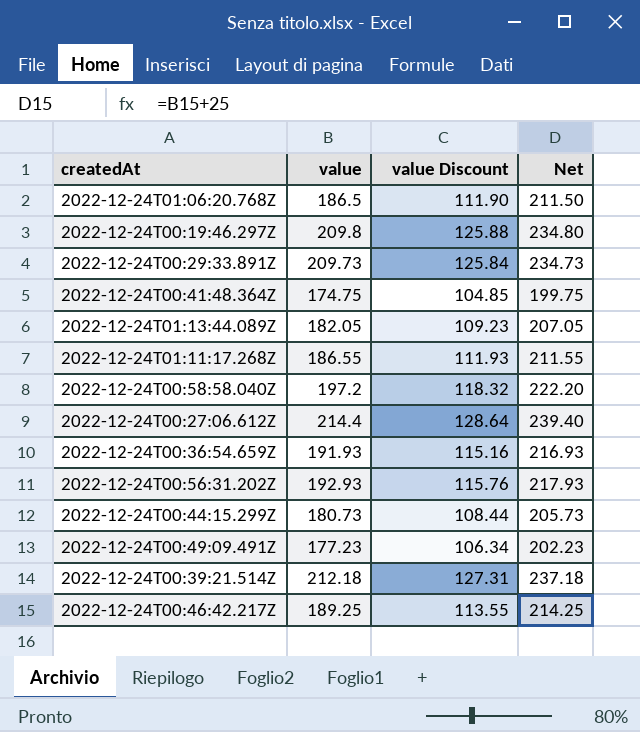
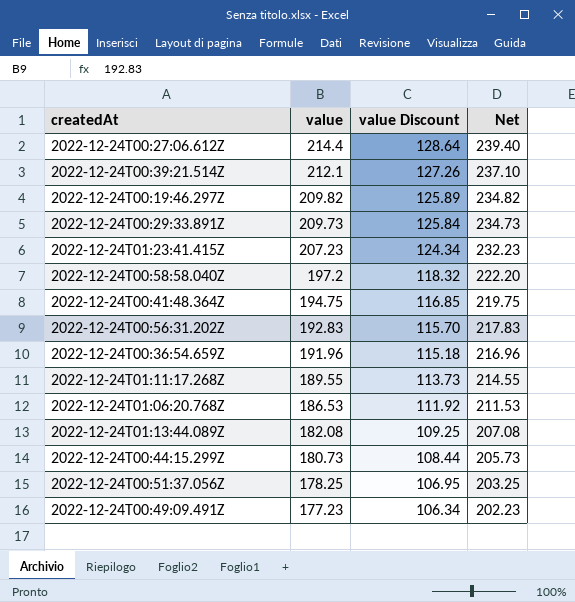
row order: none -> value descending
row 2022-12-24T00:46:42.217Z: 189.25 | 113.55 | 214.25 -> none
2022-12-24T00:39:21.514Z | value: 212.18 -> 212.1
2022-12-24T00:39:21.514Z | value Discount: 127.31 -> 127.26
2022-12-24T00:39:21.514Z | Net: 237.18 -> 237.10
2022-12-24T00:19:46.297Z | value: 209.8 -> 209.82
2022-12-24T00:19:46.297Z | value Discount: 125.88 -> 125.89
2022-12-24T00:19:46.297Z | Net: 234.80 -> 234.82
row 2022-12-24T01:23:41.415Z: none -> 207.23 | 124.34 | 232.23
2022-12-24T00:41:48.364Z | value: 174.75 -> 194.75
2022-12-24T00:41:48.364Z | value Discount: 104.85 -> 116.85
2022-12-24T00:41:48.364Z | Net: 199.75 -> 219.75
2022-12-24T00:56:31.202Z | value: 192.93 -> 192.83
2022-12-24T00:56:31.202Z | value Discount: 115.76 -> 115.70
2022-12-24T00:56:31.202Z | Net: 217.93 -> 217.83
2022-12-24T00:36:54.659Z | value: 191.93 -> 191.96
2022-12-24T00:36:54.659Z | value Discount: 115.16 -> 115.18
2022-12-24T00:36:54.659Z | Net: 216.93 -> 216.96
2022-12-24T01:11:17.268Z | value: 186.55 -> 189.55
2022-12-24T01:11:17.268Z | value Discount: 111.93 -> 113.73
2022-12-24T01:11:17.268Z | Net: 211.55 -> 214.55
2022-12-24T01:06:20.768Z | value: 186.5 -> 186.53
2022-12-24T01:06:20.768Z | value Discount: 111.90 -> 111.92
2022-12-24T01:06:20.768Z | Net: 211.50 -> 211.53
2022-12-24T01:13:44.089Z | value: 182.05 -> 182.08
2022-12-24T01:13:44.089Z | value Discount: 109.23 -> 109.25
2022-12-24T01:13:44.089Z | Net: 207.05 -> 207.08
row 2022-12-24T00:51:37.056Z: none -> 178.25 | 106.95 | 203.25

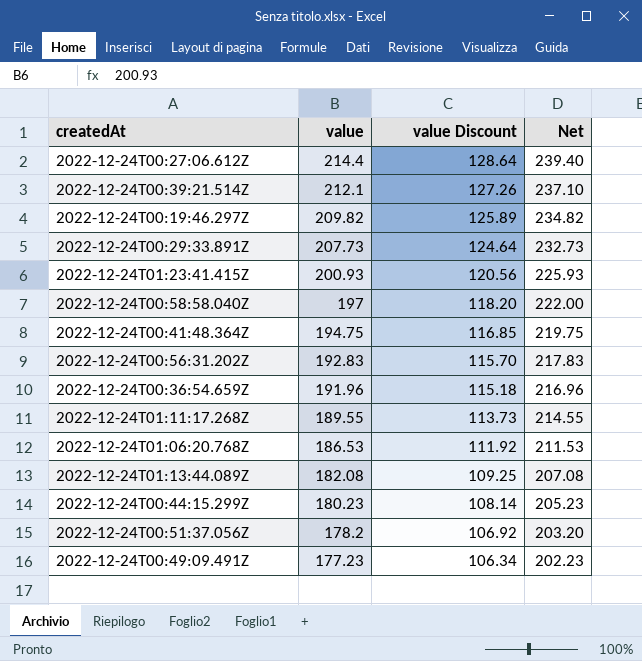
2022-12-24T00:29:33.891Z | value: 209.73 -> 207.73
2022-12-24T00:29:33.891Z | value Discount: 125.84 -> 124.64
2022-12-24T00:29:33.891Z | Net: 234.73 -> 232.73
2022-12-24T01:23:41.415Z | value: 207.23 -> 200.93
2022-12-24T01:23:41.415Z | value Discount: 124.34 -> 120.56
2022-12-24T01:23:41.415Z | Net: 232.23 -> 225.93
2022-12-24T00:58:58.040Z | value: 197.2 -> 197
2022-12-24T00:58:58.040Z | value Discount: 118.32 -> 118.20
2022-12-24T00:58:58.040Z | Net: 222.20 -> 222.00
2022-12-24T00:44:15.299Z | value: 180.73 -> 180.23
2022-12-24T00:44:15.299Z | value Discount: 108.44 -> 108.14
2022-12-24T00:44:15.299Z | Net: 205.73 -> 205.23
2022-12-24T00:51:37.056Z | value: 178.25 -> 178.2
2022-12-24T00:51:37.056Z | value Discount: 106.95 -> 106.92
2022-12-24T00:51:37.056Z | Net: 203.25 -> 203.20

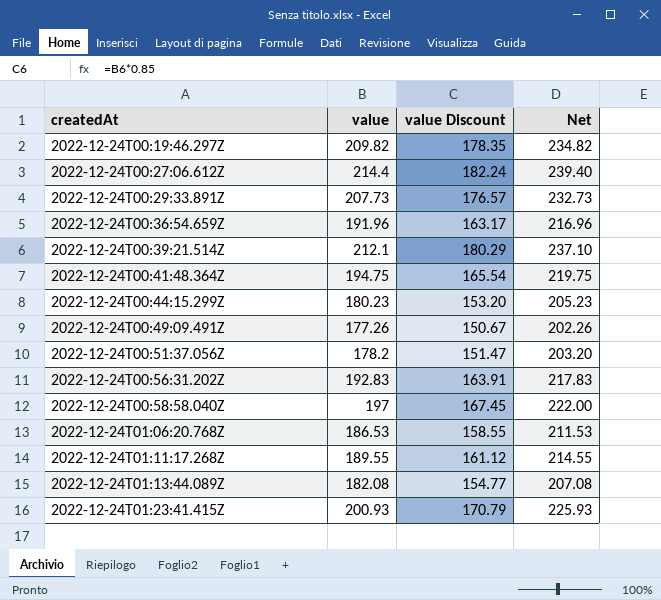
row order: value descending -> createdAt ascending
column value Discount | formula: [value] * 0.6 -> [value] * 0.85
2022-12-24T00:49:09.491Z | value: 177.23 -> 177.26
2022-12-24T00:49:09.491Z | Net: 202.23 -> 202.26

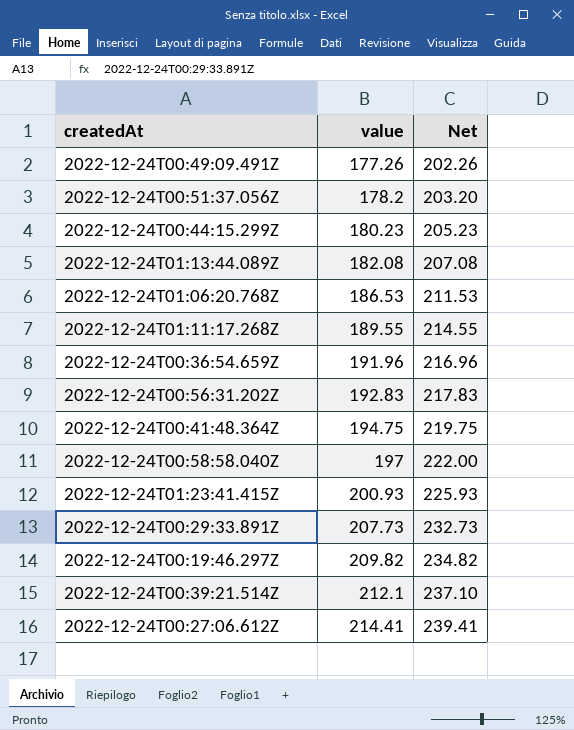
row order: createdAt ascending -> value ascending
column value Discount | formula: [value] * 0.85 -> none
2022-12-24T00:27:06.612Z | value: 214.4 -> 214.41
2022-12-24T00:27:06.612Z | Net: 239.40 -> 239.41

